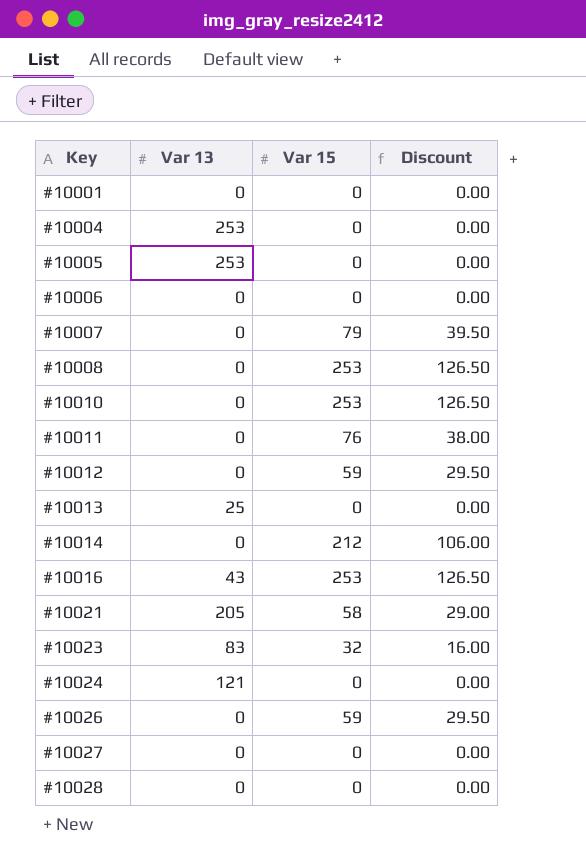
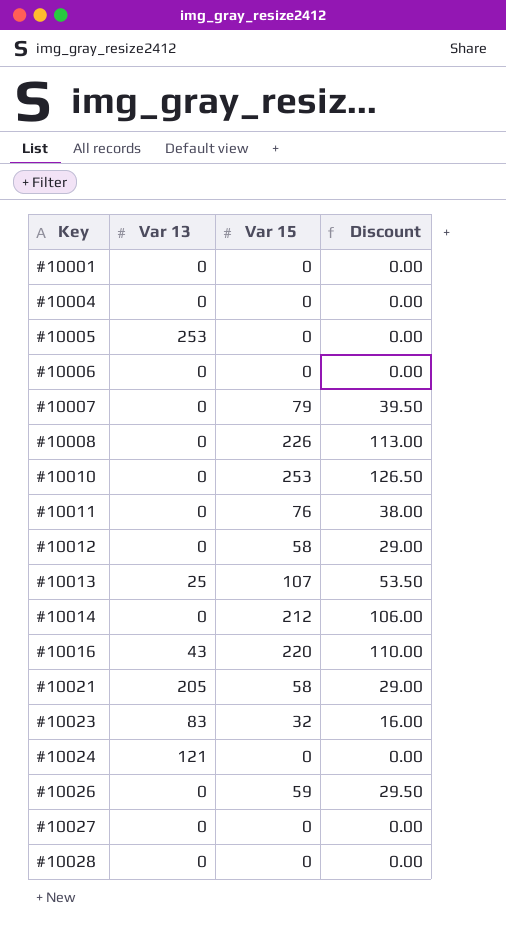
#10004 | Var 13: 253 -> 0
#10008 | Var 15: 253 -> 226
#10008 | Discount: 126.50 -> 113.00
#10012 | Var 15: 59 -> 58
#10012 | Discount: 29.50 -> 29.00
#10013 | Var 15: 0 -> 107
#10013 | Discount: 0.00 -> 53.50
#10016 | Var 15: 253 -> 220
#10016 | Discount: 126.50 -> 110.00

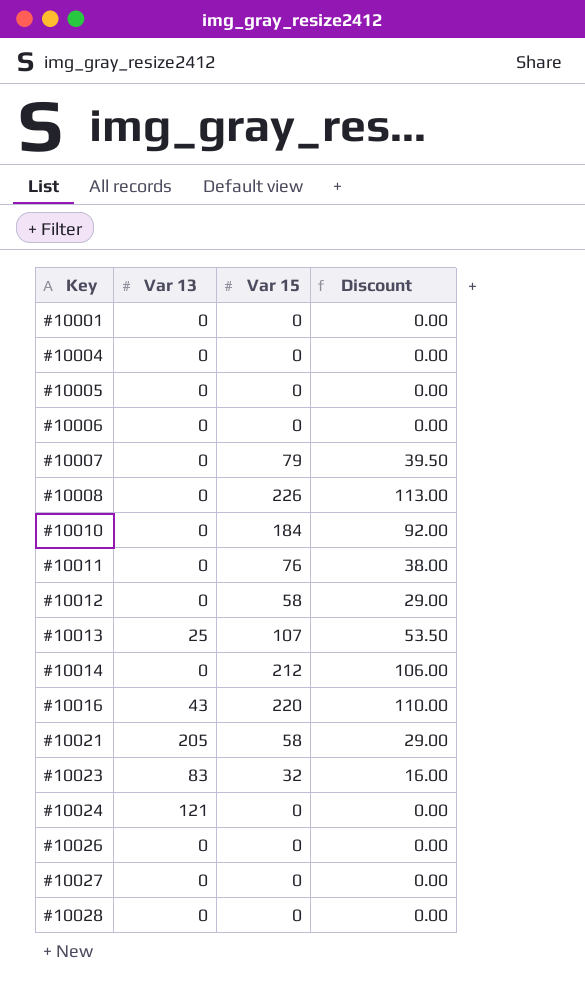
#10005 | Var 13: 253 -> 0
#10010 | Var 15: 253 -> 184
#10010 | Discount: 126.50 -> 92.00
#10026 | Var 15: 59 -> 0
#10026 | Discount: 29.50 -> 0.00

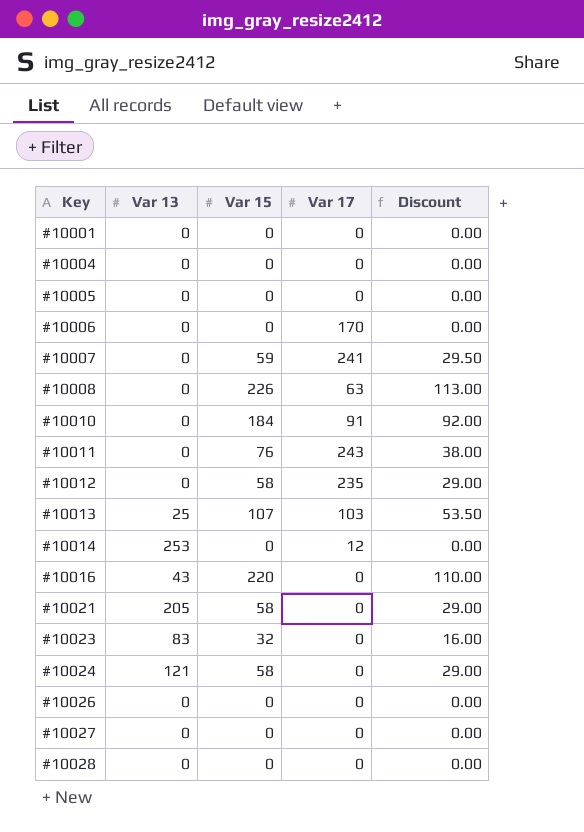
column Var 17 | position: none -> 4
#10007 | Var 15: 79 -> 59
#10007 | Discount: 39.50 -> 29.50
#10014 | Var 13: 0 -> 253
#10014 | Var 15: 212 -> 0
#10014 | Discount: 106.00 -> 0.00
#10024 | Var 15: 0 -> 58
#10024 | Discount: 0.00 -> 29.00

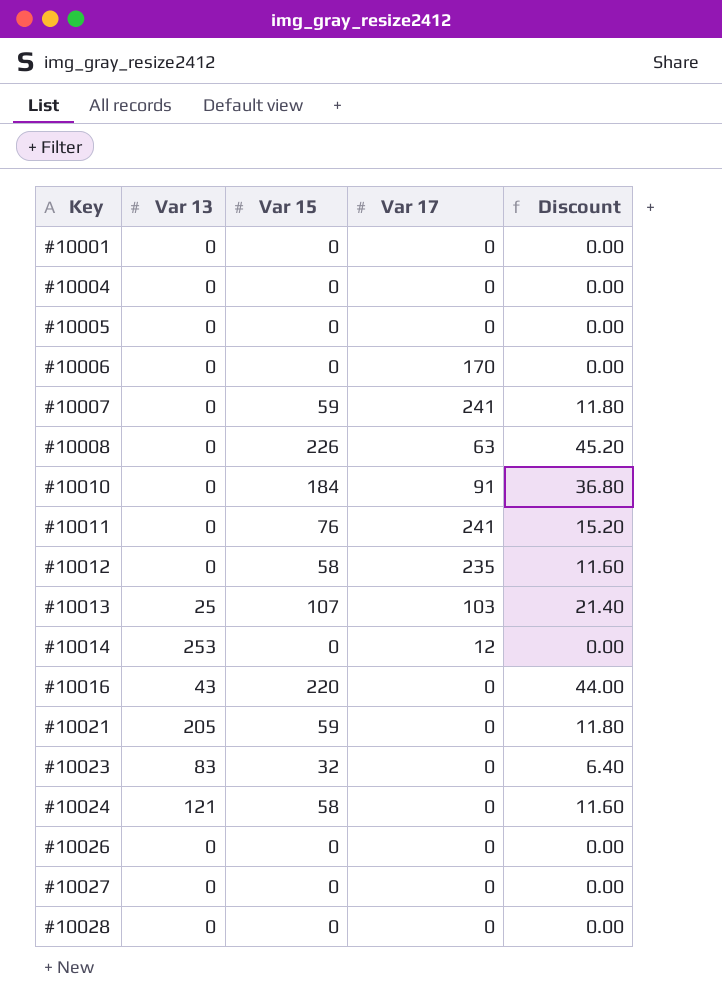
column Discount | formula: [Var 15] * 0.5 -> [Var 15] * 0.2
#10011 | Var 17: 243 -> 241
#10021 | Var 15: 58 -> 59

